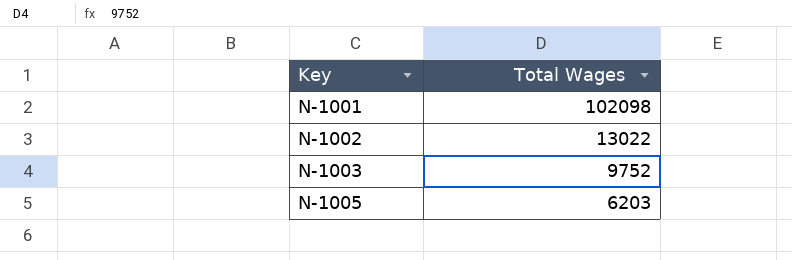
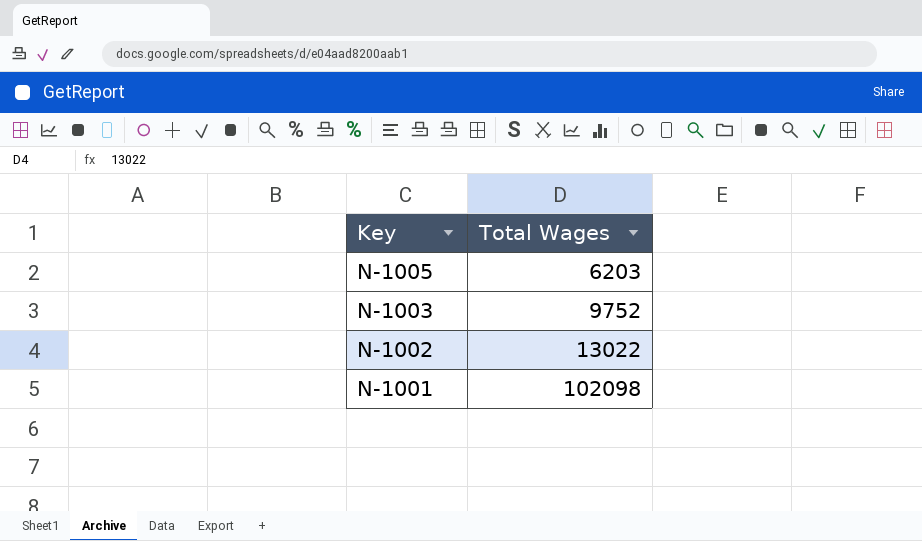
row order: Key ascending -> Key descending

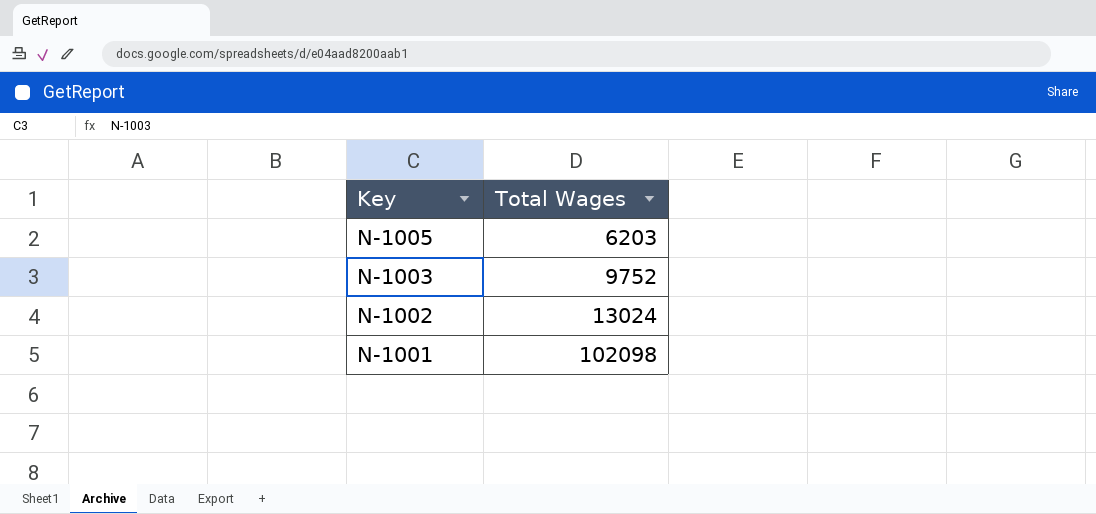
N-1002 | Total Wages: 13022 -> 13024

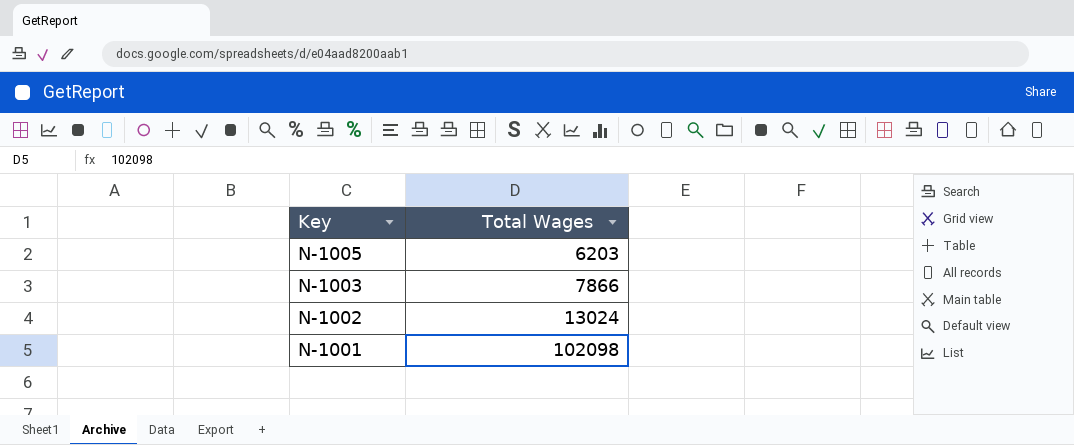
N-1003 | Total Wages: 9752 -> 7866

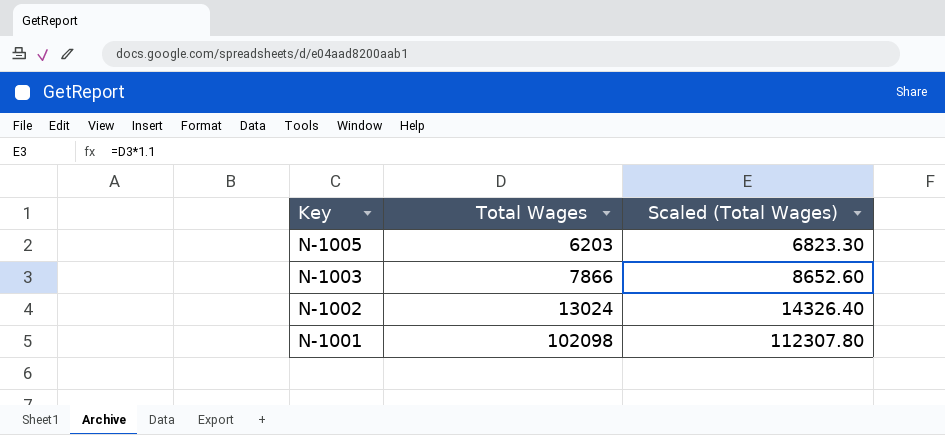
column Scaled (Total Wages) | formula: none -> [Total Wages] * 1.1

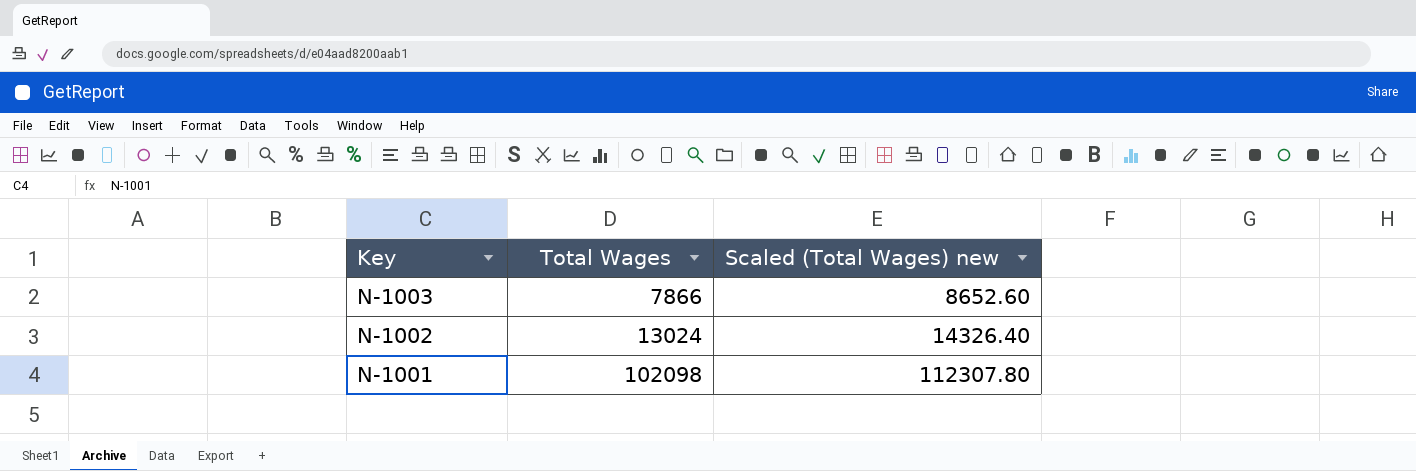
column name: Scaled (Total Wages) -> Scaled (Total Wages) new
row N-1005: 6203 | 6823.30 -> none

